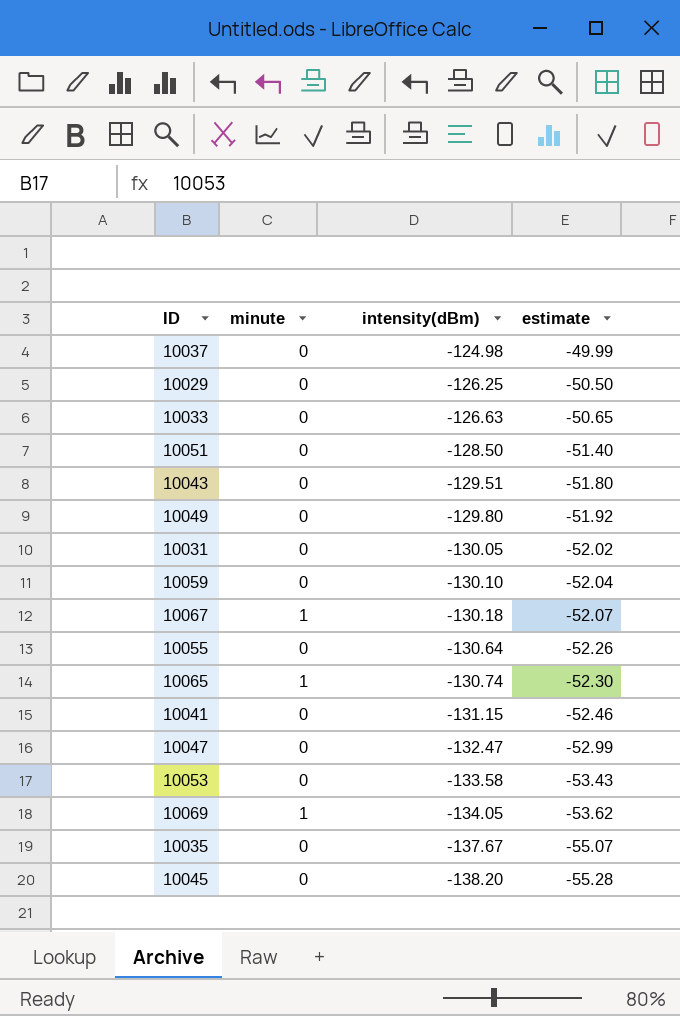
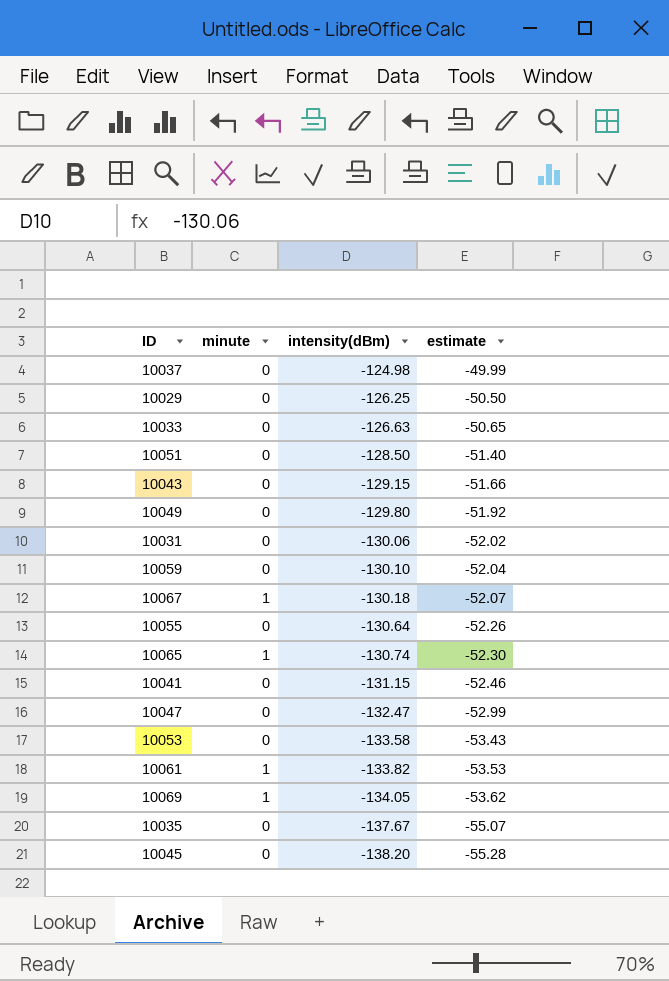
10043 | intensity(dBm): -129.51 -> -129.15
10043 | estimate: -51.80 -> -51.66
10031 | intensity(dBm): -130.05 -> -130.06
row 10061: none -> 1 | -133.82 | -53.53

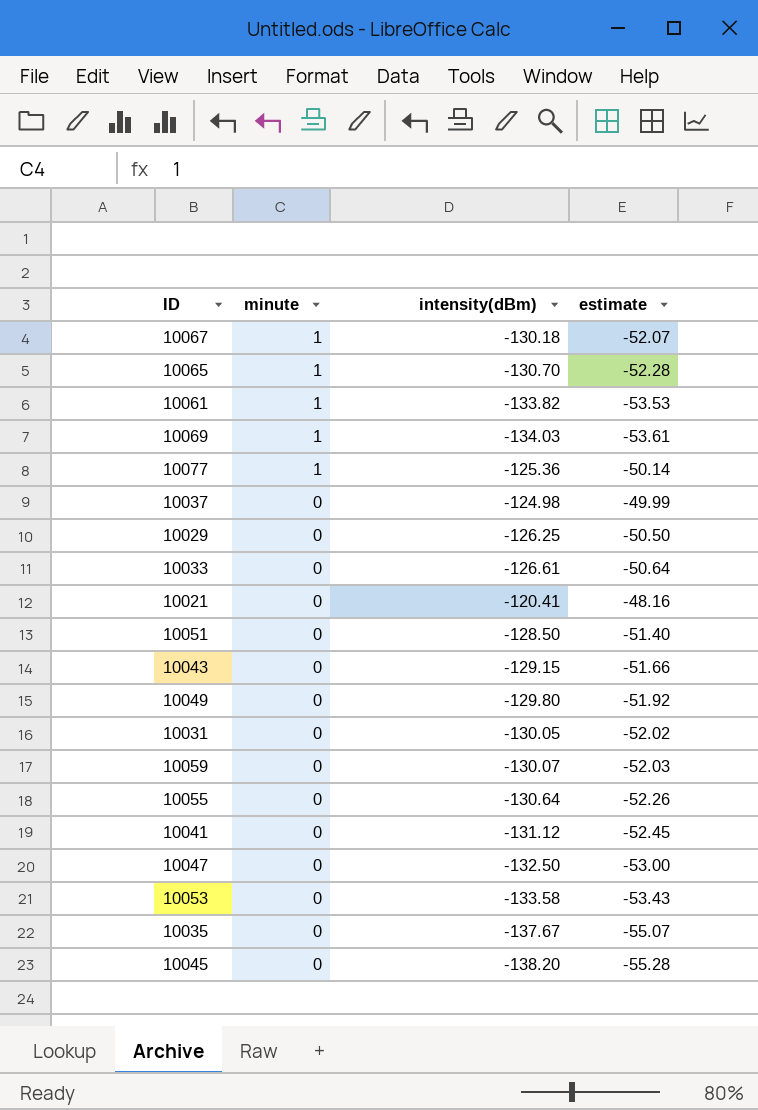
row order: intensity(dBm) descending -> minute descending
10065 | intensity(dBm): -130.74 -> -130.70
10065 | estimate: -52.30 -> -52.28
10069 | intensity(dBm): -134.05 -> -134.03
10069 | estimate: -53.62 -> -53.61
row 10077: none -> 1 | -125.36 | -50.14
10033 | intensity(dBm): -126.63 -> -126.61
10033 | estimate: -50.65 -> -50.64
row 10021: none -> 0 | -120.41 | -48.16
10031 | intensity(dBm): -130.06 -> -130.05
10059 | intensity(dBm): -130.10 -> -130.07
10059 | estimate: -52.04 -> -52.03
10041 | intensity(dBm): -131.15 -> -131.12
10041 | estimate: -52.46 -> -52.45
10047 | intensity(dBm): -132.47 -> -132.50
10047 | estimate: -52.99 -> -53.00

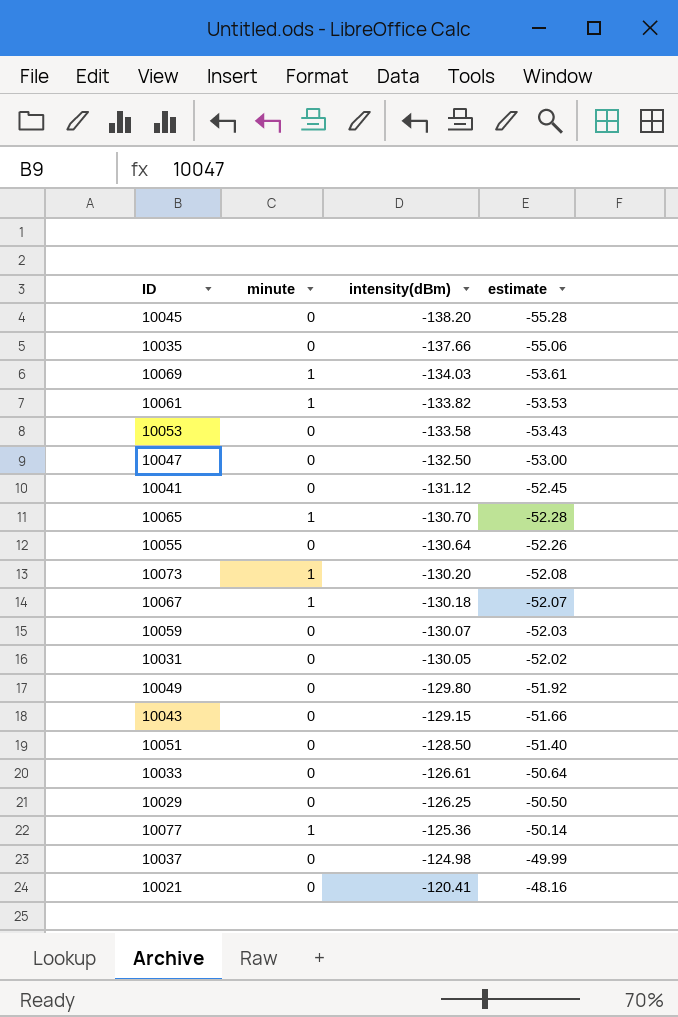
row order: minute descending -> intensity(dBm) ascending
10035 | intensity(dBm): -137.67 -> -137.66
10035 | estimate: -55.07 -> -55.06
row 10073: none -> 1 | -130.20 | -52.08

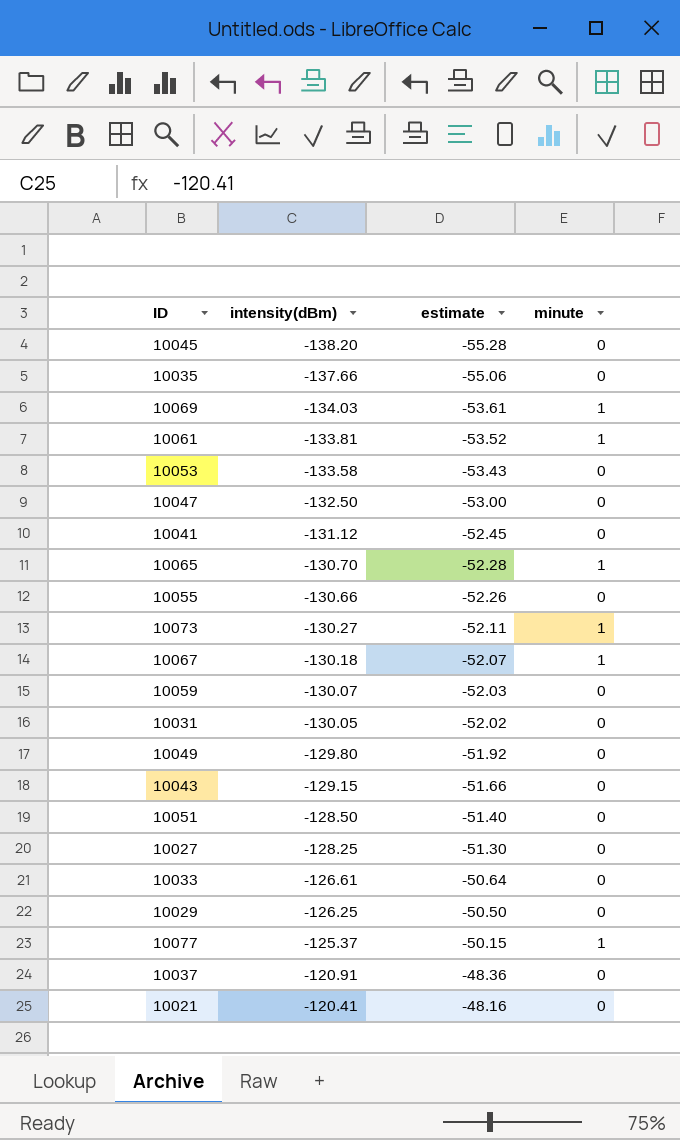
column minute | position: 2 -> 4
10061 | intensity(dBm): -133.82 -> -133.81
10061 | estimate: -53.53 -> -53.52
10055 | intensity(dBm): -130.64 -> -130.66
10073 | intensity(dBm): -130.20 -> -130.27
10073 | estimate: -52.08 -> -52.11
row 10027: none -> -128.25 | -51.30 | 0
10077 | intensity(dBm): -125.36 -> -125.37
10077 | estimate: -50.14 -> -50.15
10037 | intensity(dBm): -124.98 -> -120.91
10037 | estimate: -49.99 -> -48.36

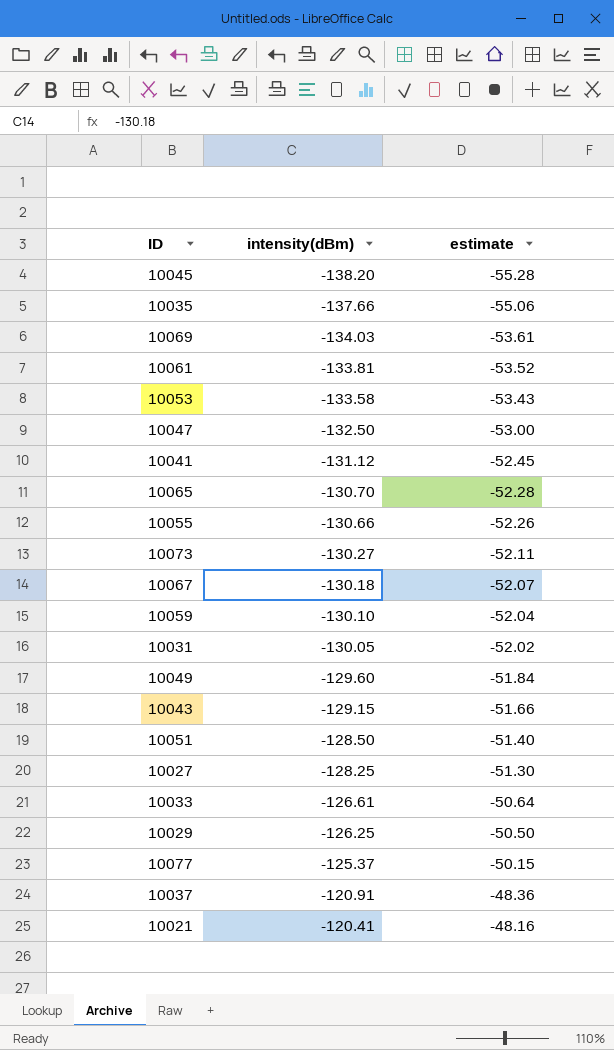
column minute | position: 4 -> none
10059 | intensity(dBm): -130.07 -> -130.10
10059 | estimate: -52.03 -> -52.04
10049 | intensity(dBm): -129.80 -> -129.60
10049 | estimate: -51.92 -> -51.84

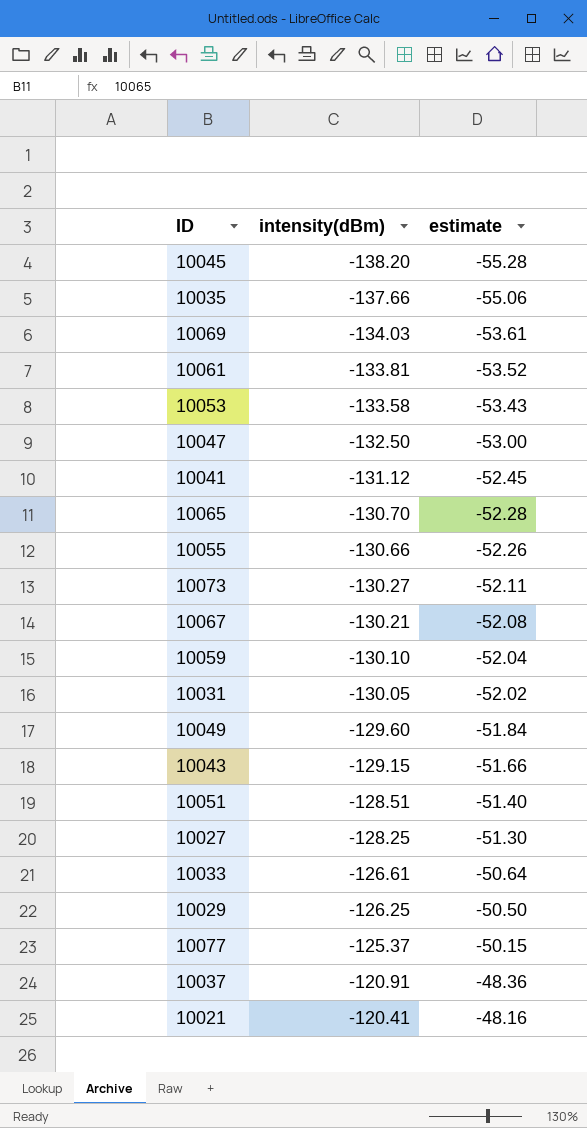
10067 | intensity(dBm): -130.18 -> -130.21
10067 | estimate: -52.07 -> -52.08
10051 | intensity(dBm): -128.50 -> -128.51

